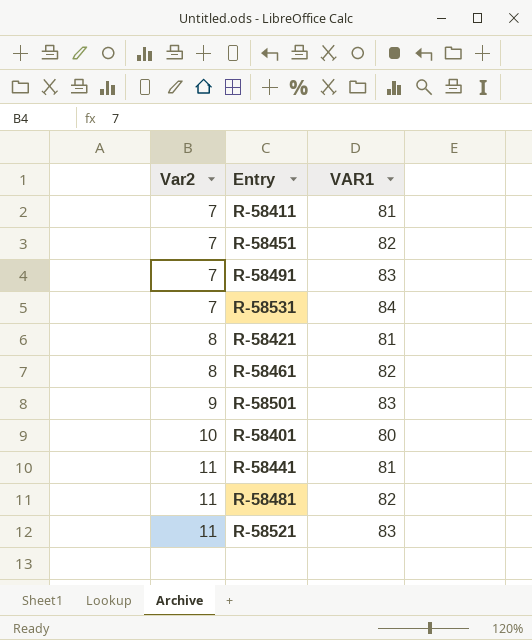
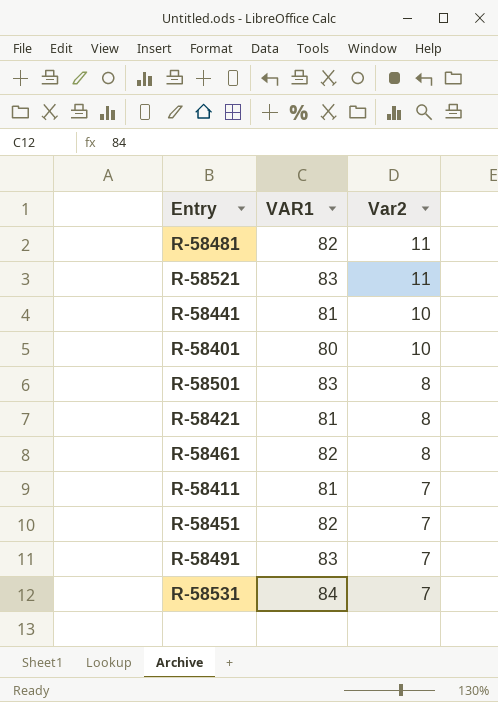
row order: Var2 ascending -> Var2 descending
column Var2 | position: 1 -> 3
R-58441 | Var2: 11 -> 10
R-58501 | Var2: 9 -> 8

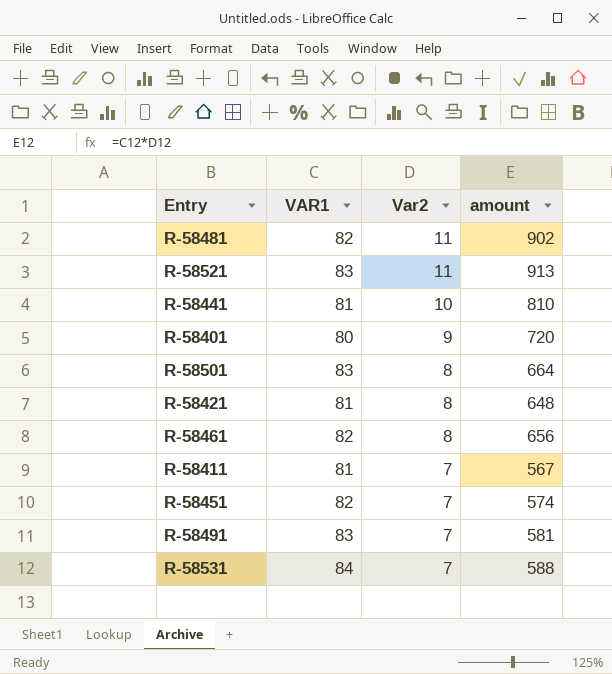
column amount | formula: none -> [VAR1] * [Var2]
R-58401 | Var2: 10 -> 9

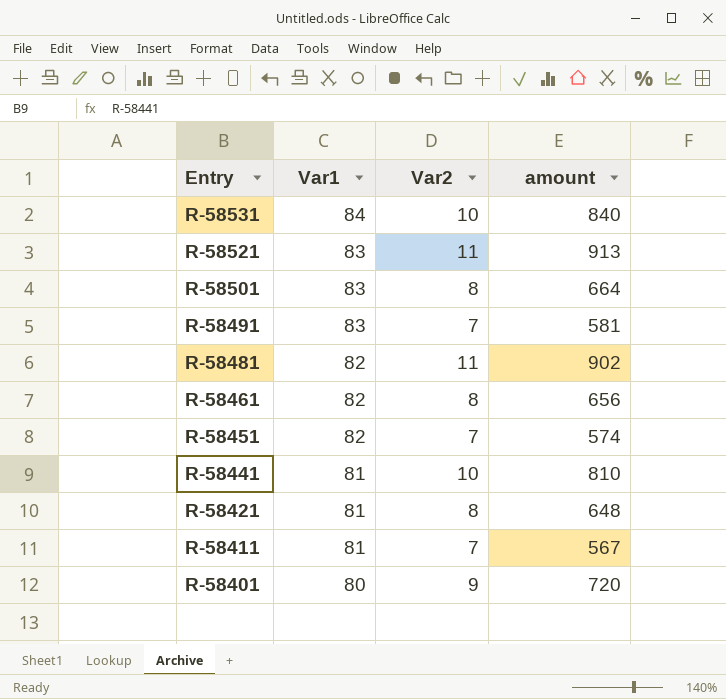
row order: Var2 descending -> Entry descending
column name: VAR1 -> Var1
R-58531 | Var2: 7 -> 10
R-58531 | amount: 588 -> 840

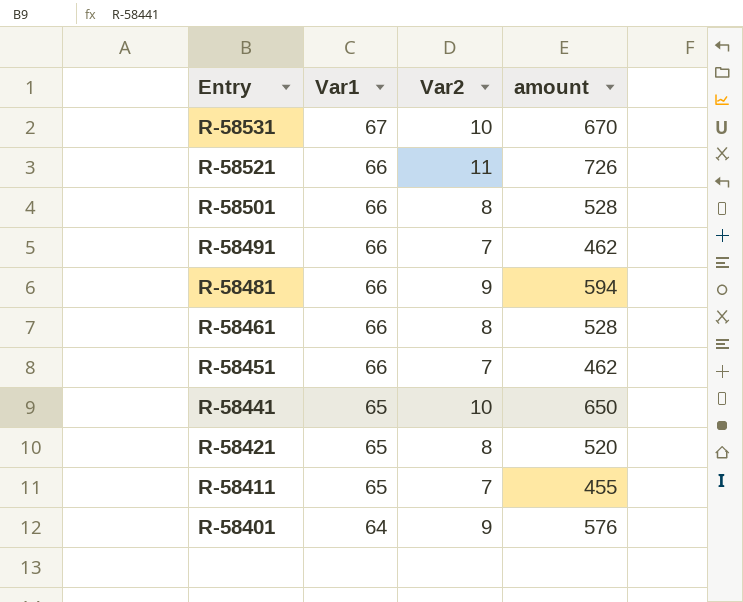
R-58531 | Var1: 84 -> 67
R-58531 | amount: 840 -> 670
R-58521 | Var1: 83 -> 66
R-58521 | amount: 913 -> 726
R-58501 | Var1: 83 -> 66
R-58501 | amount: 664 -> 528
R-58491 | Var1: 83 -> 66
R-58491 | amount: 581 -> 462
R-58481 | Var1: 82 -> 66
R-58481 | Var2: 11 -> 9
R-58481 | amount: 902 -> 594
R-58461 | Var1: 82 -> 66
R-58461 | amount: 656 -> 528
R-58451 | Var1: 82 -> 66
R-58451 | amount: 574 -> 462
R-58441 | Var1: 81 -> 65
R-58441 | amount: 810 -> 650
R-58421 | Var1: 81 -> 65
R-58421 | amount: 648 -> 520
R-58411 | Var1: 81 -> 65
R-58411 | amount: 567 -> 455
R-58401 | Var1: 80 -> 64
R-58401 | amount: 720 -> 576

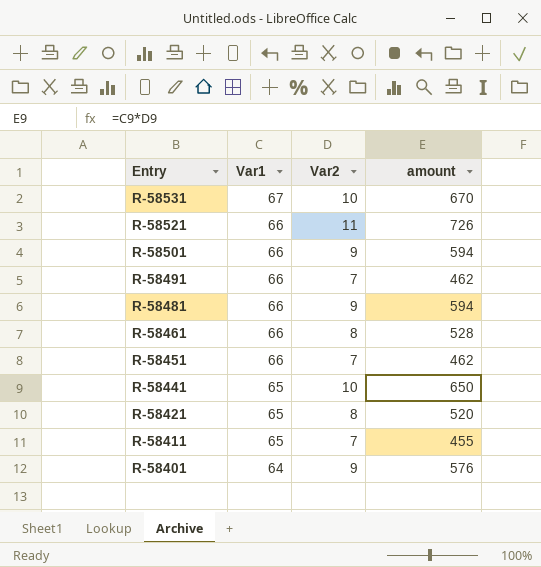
R-58501 | Var2: 8 -> 9
R-58501 | amount: 528 -> 594

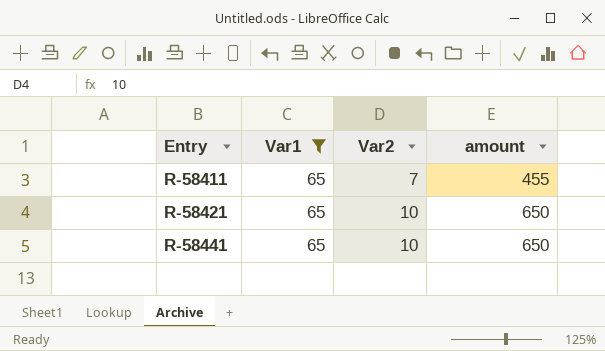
filter: none -> Var1 = 65
row order: Entry descending -> Entry ascending
R-58421 | Var2: 8 -> 10
R-58421 | amount: 520 -> 650

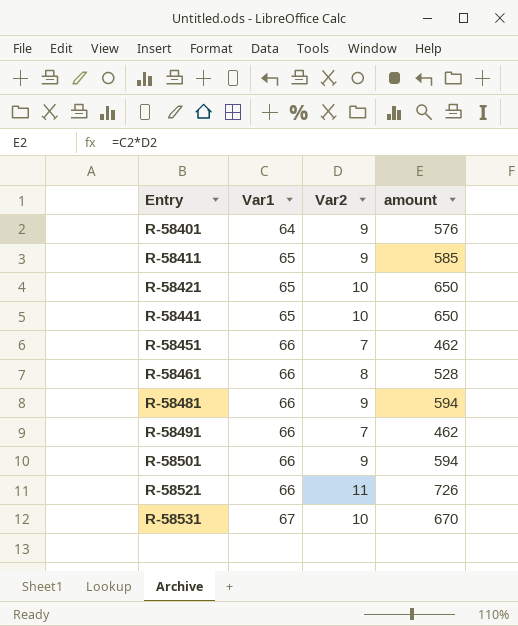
filter: Var1 = 65 -> none
R-58411 | Var2: 7 -> 9
R-58411 | amount: 455 -> 585

